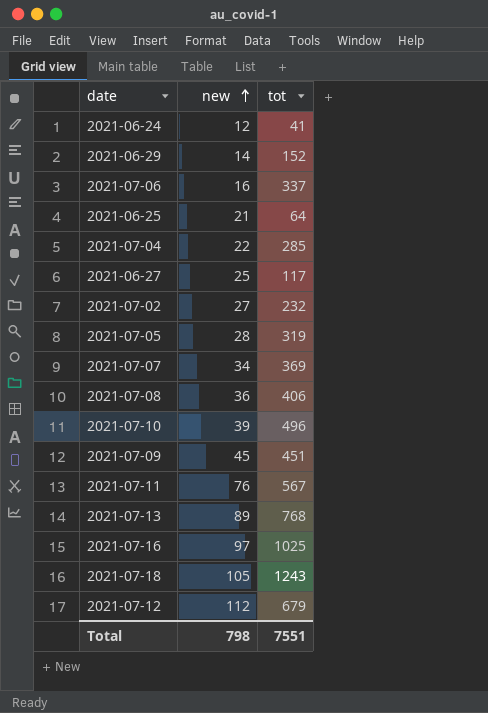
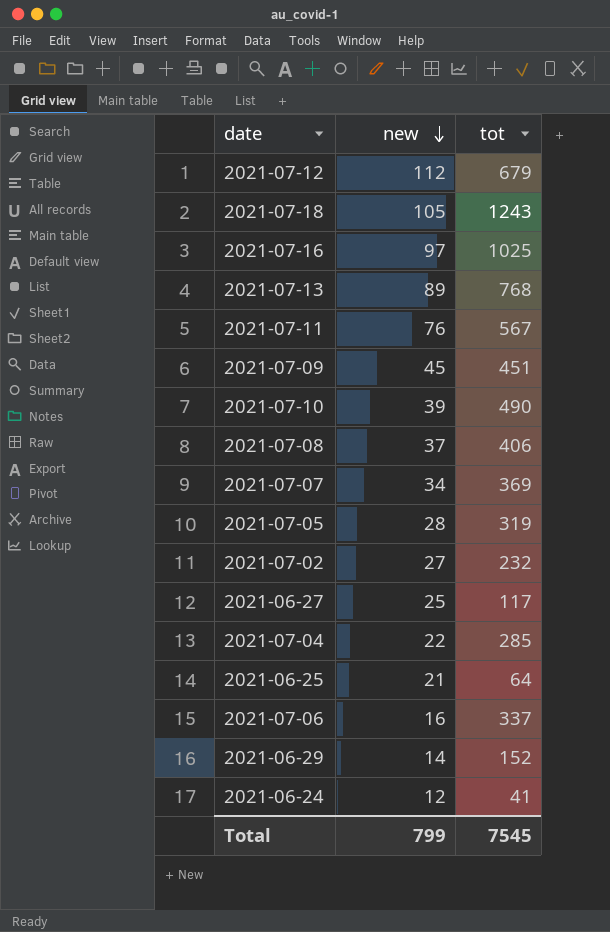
row order: new ascending -> new descending
2021-07-10 | tot: 496 -> 490
2021-07-08 | new: 36 -> 37
Total | new: 798 -> 799
Total | tot: 7551 -> 7545

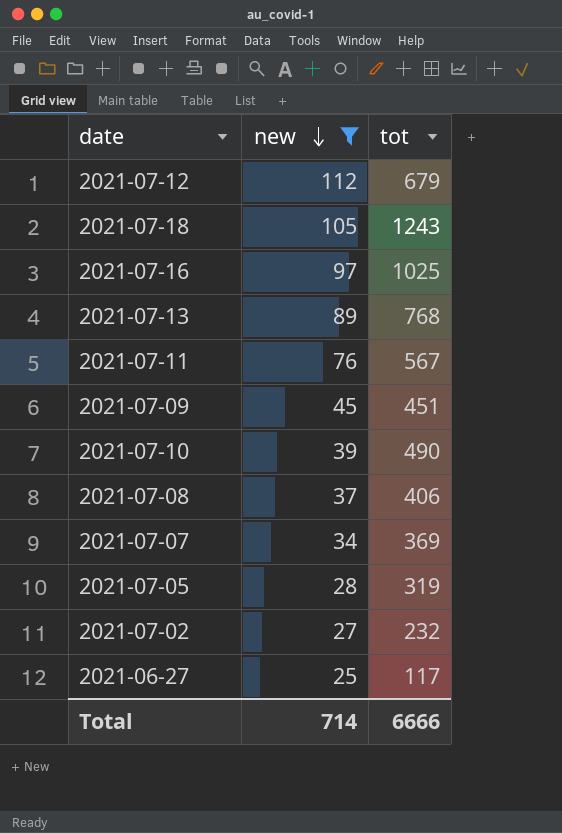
filter: none -> new >= 25
Total | new: 799 -> 714
Total | tot: 7545 -> 6666

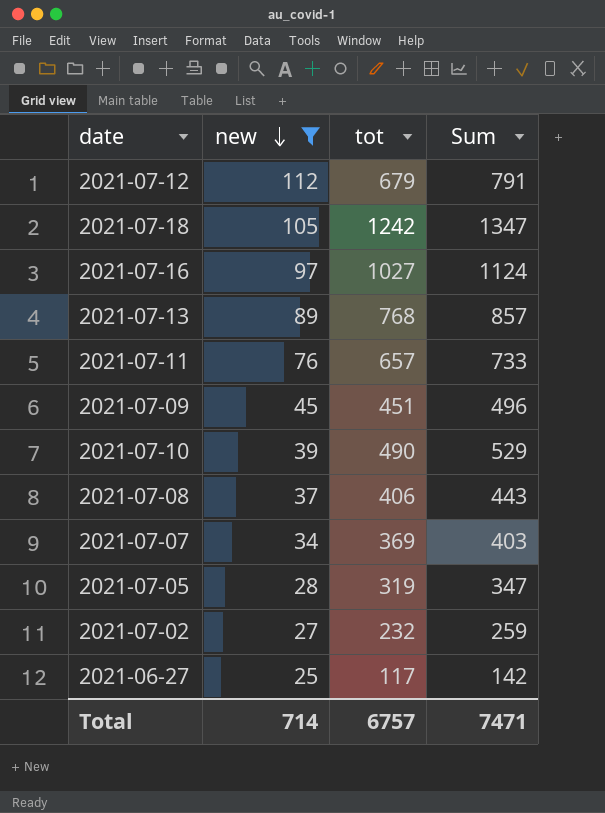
column Sum | formula: none -> [new] + [tot]
2021-07-18 | tot: 1243 -> 1242
2021-07-16 | tot: 1025 -> 1027
2021-07-11 | tot: 567 -> 657
Total | tot: 6666 -> 6757

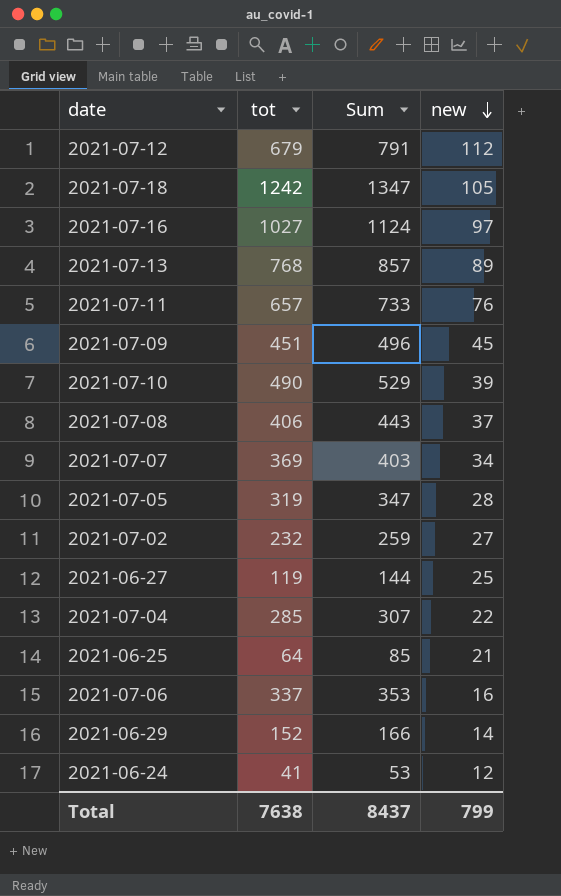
filter: new >= 25 -> none
column new | position: 2 -> 4
2021-06-27 | tot: 117 -> 119
2021-06-27 | Sum: 142 -> 144
Total | tot: 6757 -> 7638
Total | Sum: 7471 -> 8437
Total | new: 714 -> 799

